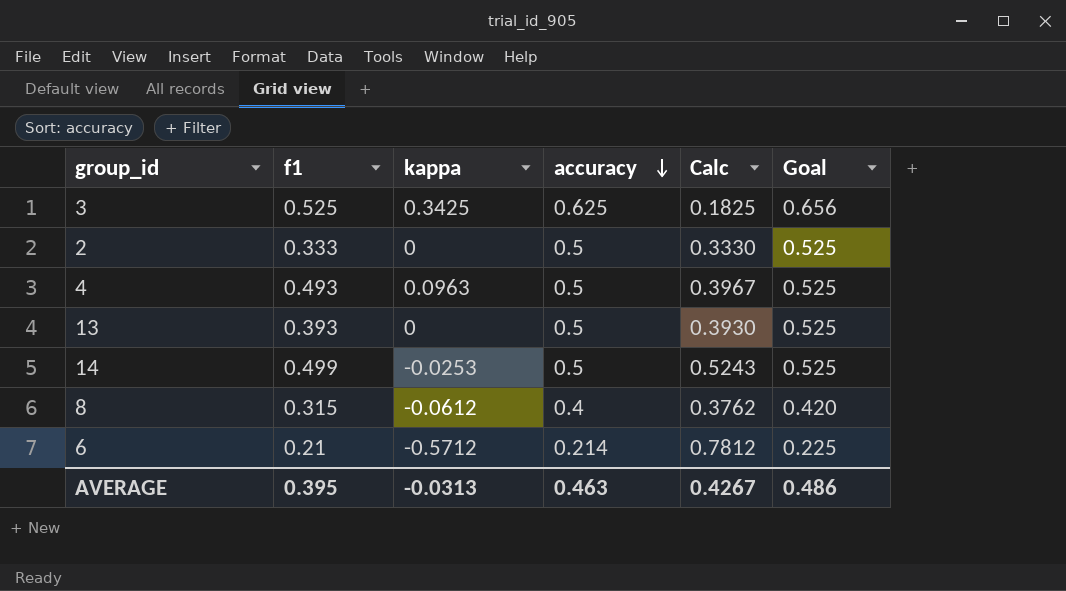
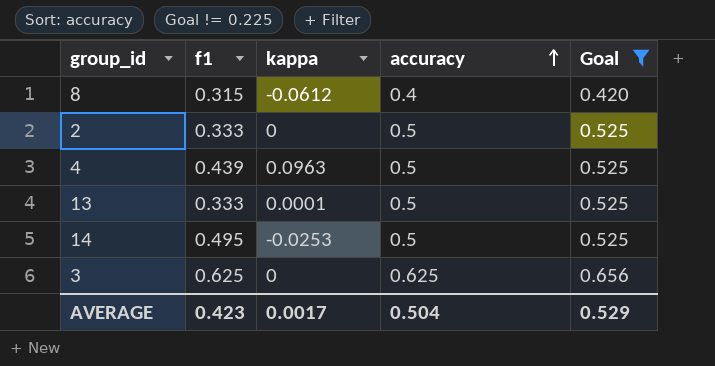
filter: none -> Goal != 0.225
row order: accuracy descending -> accuracy ascending
column Calc | formula: [f1] - [kappa] -> none
4 | f1: 0.493 -> 0.439
13 | f1: 0.393 -> 0.333
13 | kappa: 0 -> 0.0001
14 | f1: 0.499 -> 0.495
3 | f1: 0.525 -> 0.625
3 | kappa: 0.3425 -> 0
AVERAGE | f1: 0.395 -> 0.423
AVERAGE | kappa: -0.0313 -> 0.0017
AVERAGE | accuracy: 0.463 -> 0.504
AVERAGE | Goal: 0.486 -> 0.529

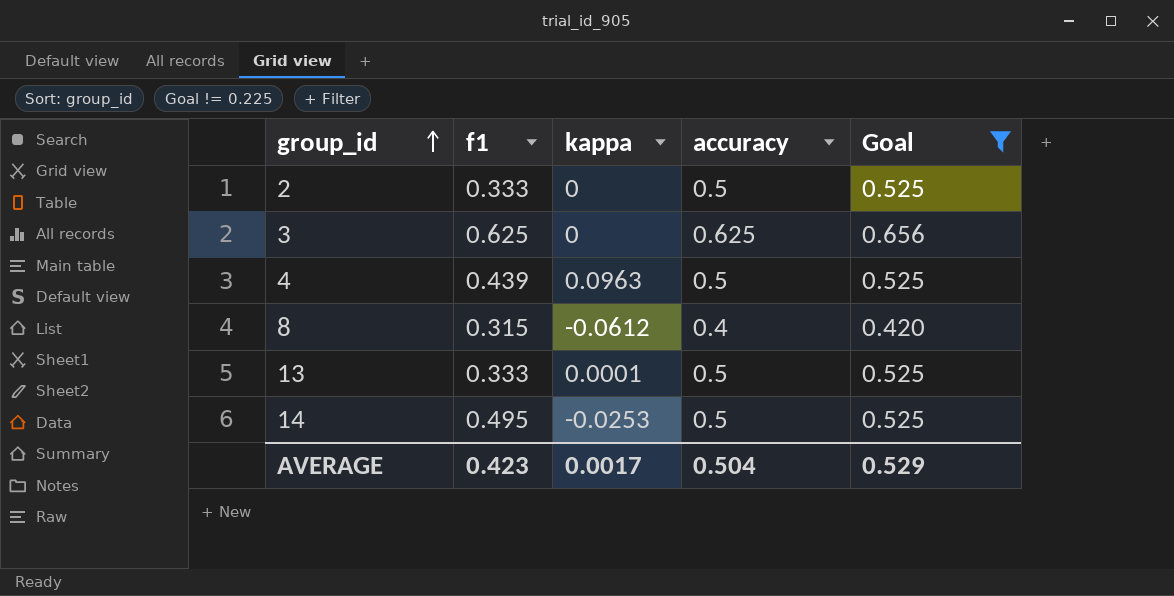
row order: accuracy ascending -> group_id ascending

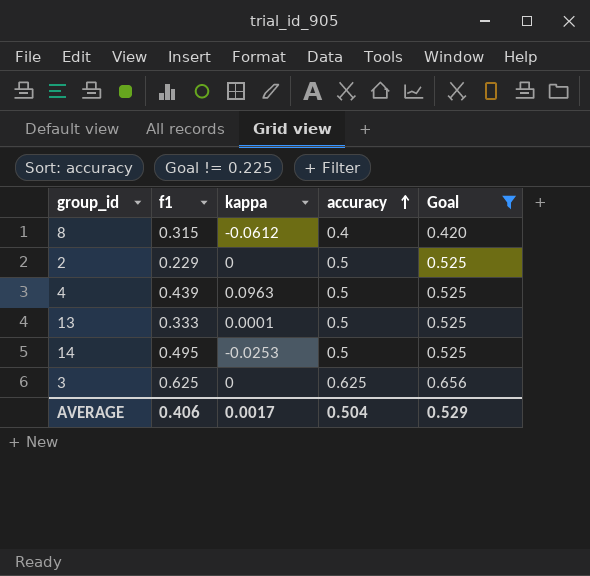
row order: group_id ascending -> accuracy ascending
2 | f1: 0.333 -> 0.229
AVERAGE | f1: 0.423 -> 0.406

